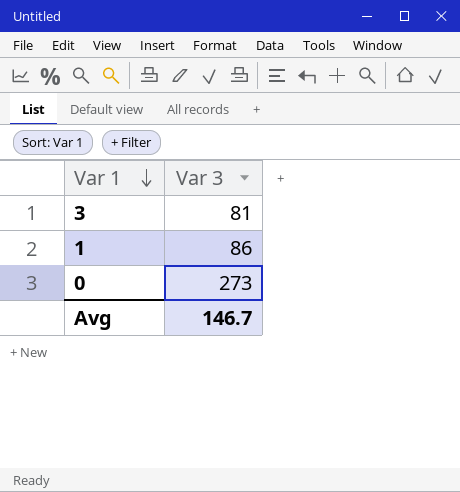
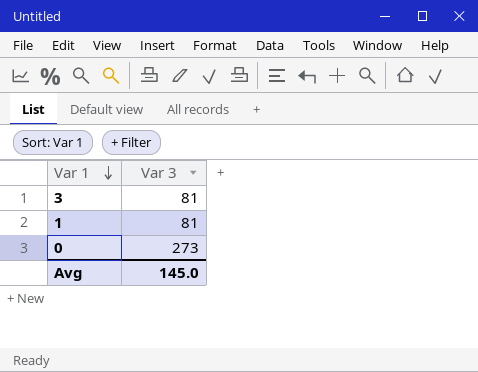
1 | Var 3: 86 -> 81
Avg | Var 3: 146.7 -> 145.0

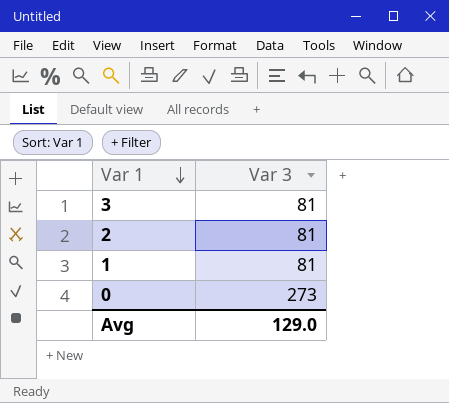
row 2: none -> 81
Avg | Var 3: 145.0 -> 129.0

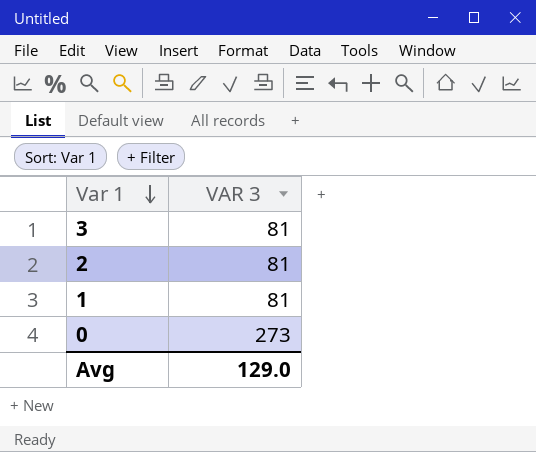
column name: Var 3 -> VAR 3

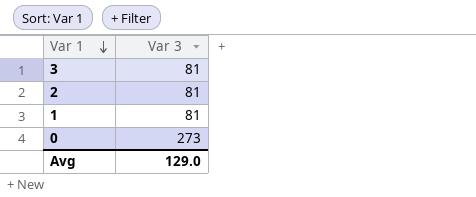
column name: VAR 3 -> Var 3

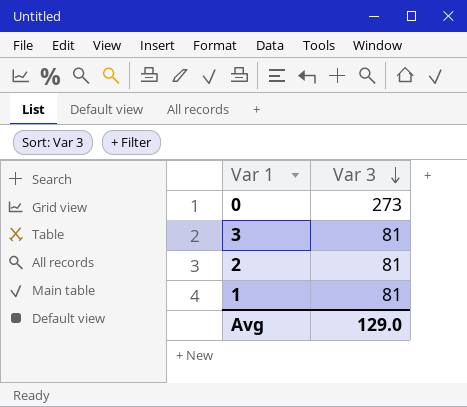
row order: Var 1 descending -> Var 3 descending

